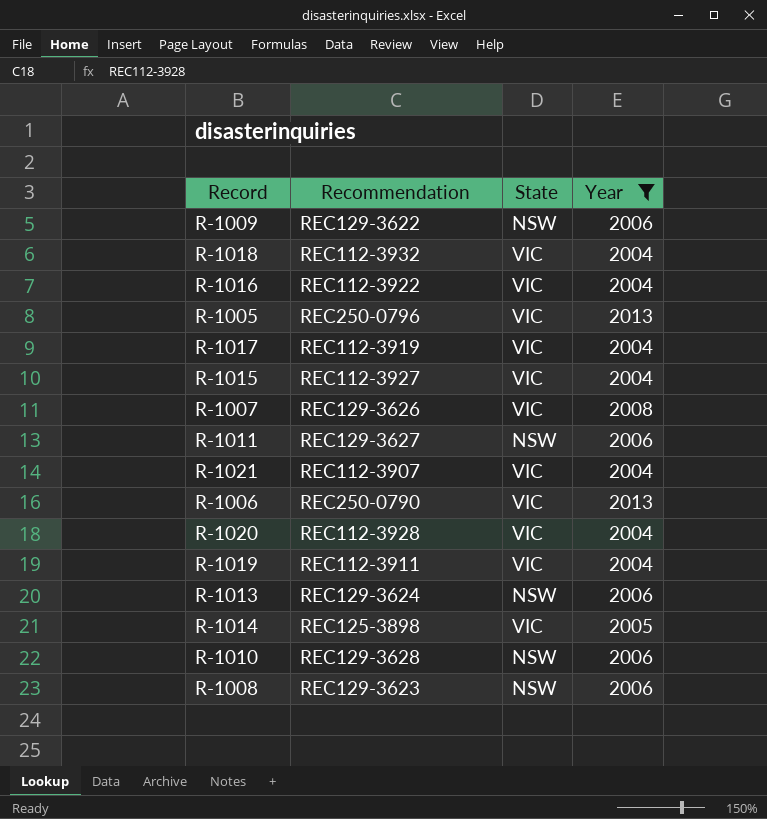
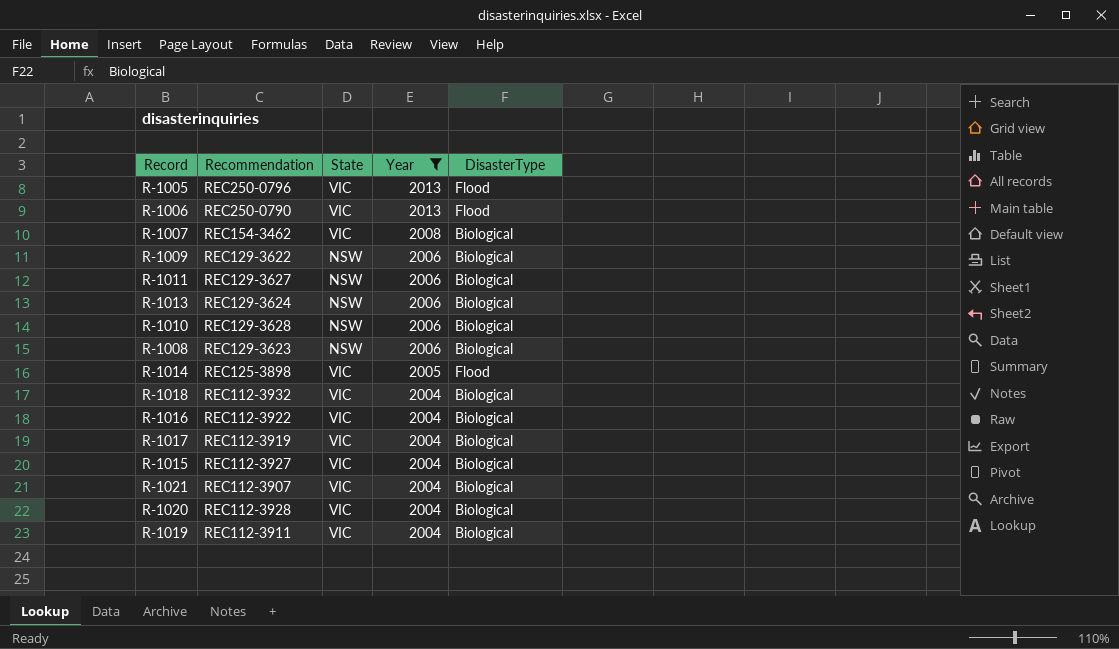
row order: none -> Year descending
column DisasterType | position: none -> 5
R-1007 | Recommendation: REC129-3626 -> REC154-3462

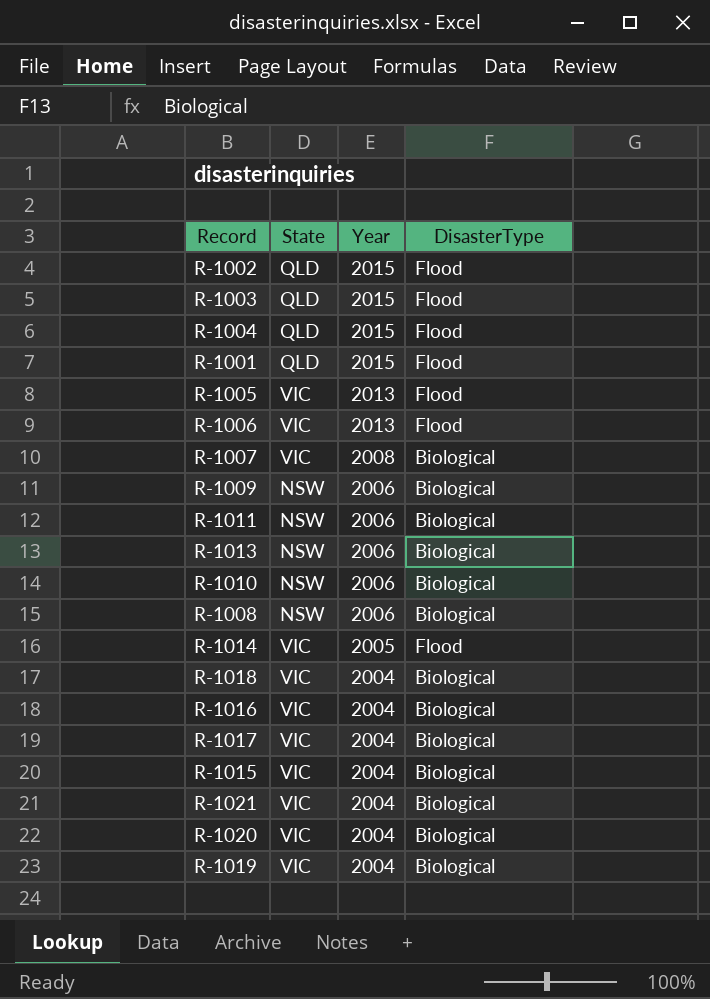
filter: Year != 2015 -> none
column Recommendation | position: 2 -> none

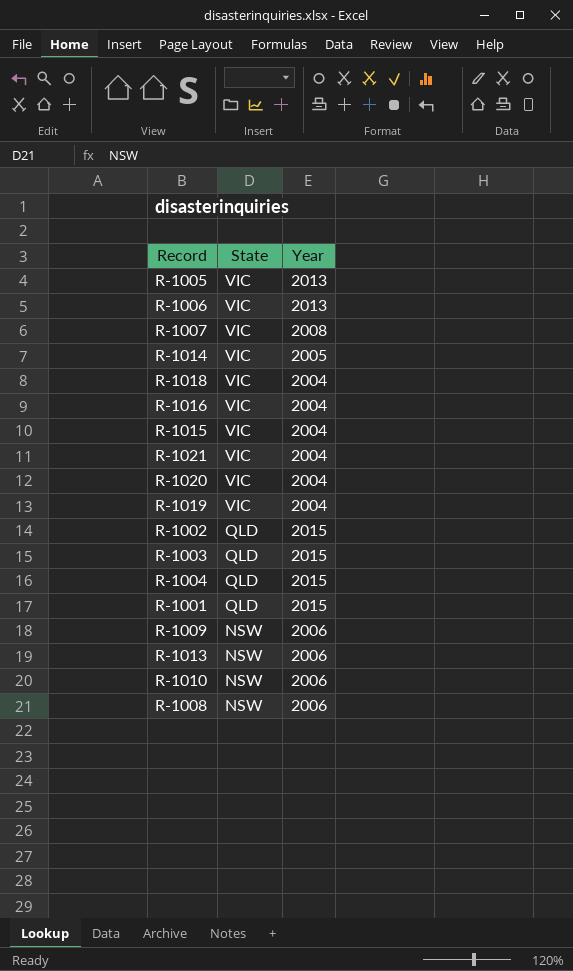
row order: Year descending -> State descending
column DisasterType | position: 4 -> none
row R-1011: NSW | 2006 | Biological -> none
row R-1017: VIC | 2004 | Biological -> none

